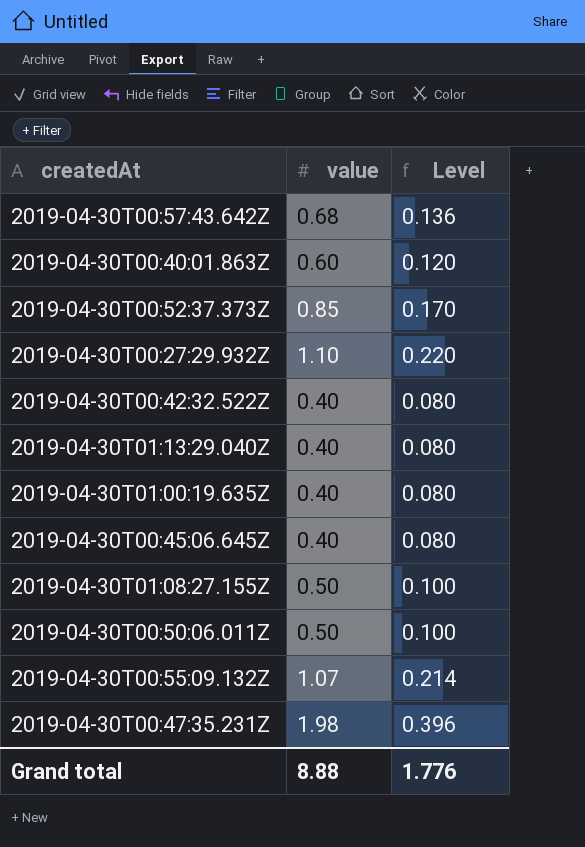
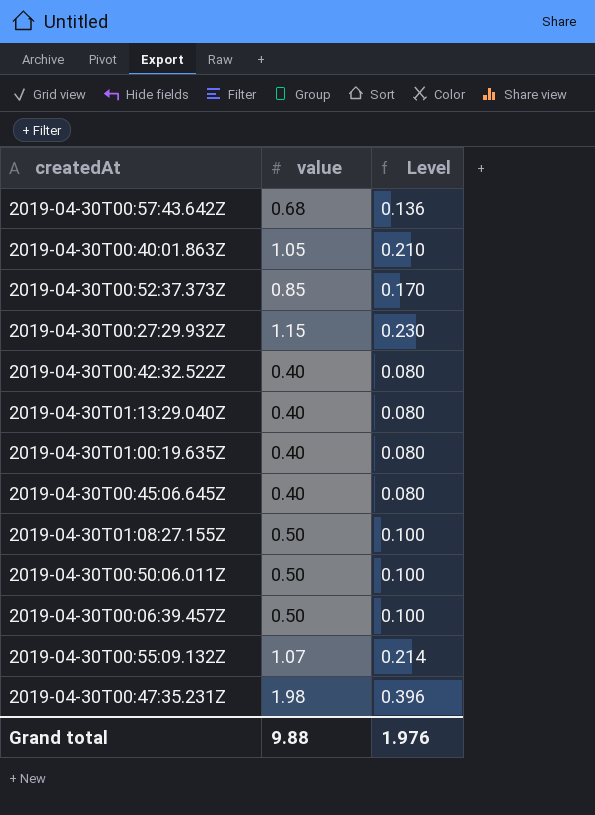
2019-04-30T00:40:01.863Z | value: 0.60 -> 1.05
2019-04-30T00:40:01.863Z | Level: 0.120 -> 0.210
2019-04-30T00:27:29.932Z | value: 1.10 -> 1.15
2019-04-30T00:27:29.932Z | Level: 0.220 -> 0.230
row 2019-04-30T00:06:39.457Z: none -> 0.50 | 0.100
Grand total | value: 8.88 -> 9.88
Grand total | Level: 1.776 -> 1.976

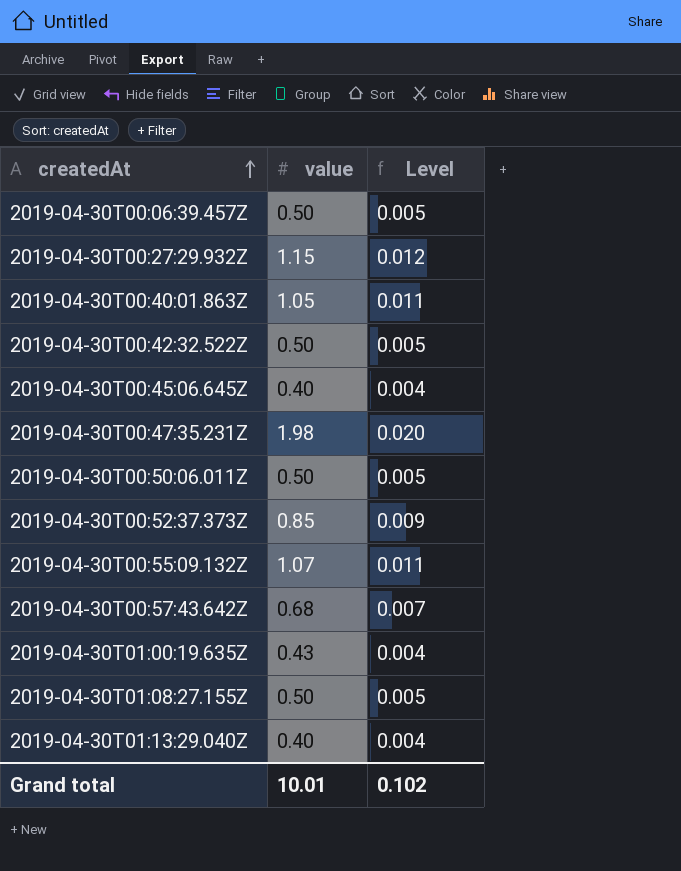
row order: none -> createdAt ascending
column Level | formula: [value] * 0.2 -> [value] * 0.01
2019-04-30T00:42:32.522Z | value: 0.40 -> 0.50
2019-04-30T01:00:19.635Z | value: 0.40 -> 0.43
Grand total | value: 9.88 -> 10.01
Grand total | Level: 1.976 -> 0.102

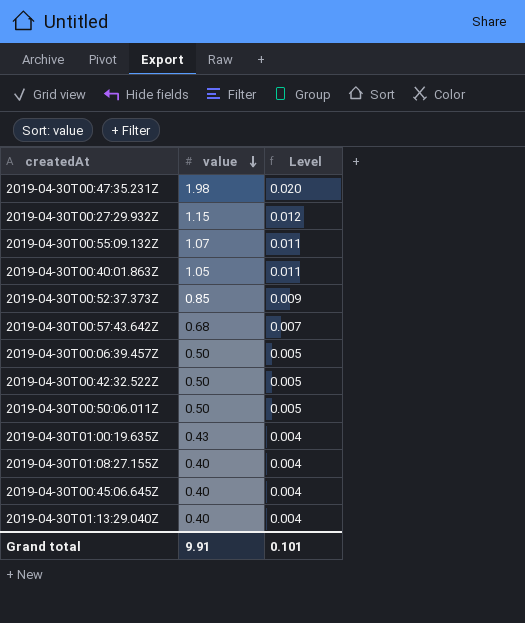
row order: createdAt ascending -> value descending
2019-04-30T01:08:27.155Z | value: 0.50 -> 0.40
2019-04-30T01:08:27.155Z | Level: 0.005 -> 0.004
Grand total | value: 10.01 -> 9.91
Grand total | Level: 0.102 -> 0.101

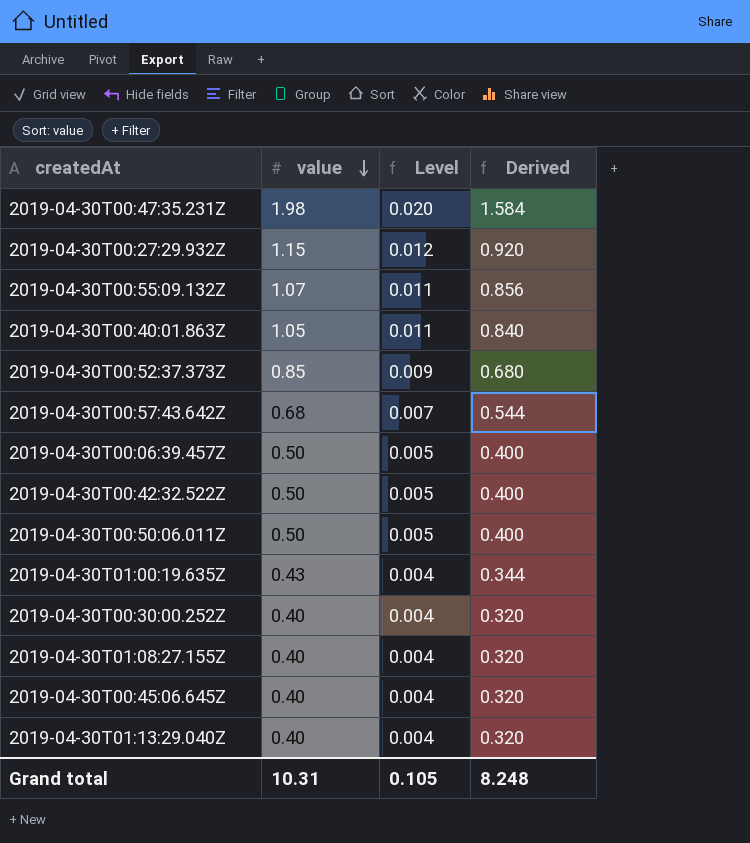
column Derived | formula: none -> [value] * 0.8
row 2019-04-30T00:30:00.252Z: none -> 0.40 | 0.004 | 0.320
Grand total | value: 9.91 -> 10.31
Grand total | Level: 0.101 -> 0.105

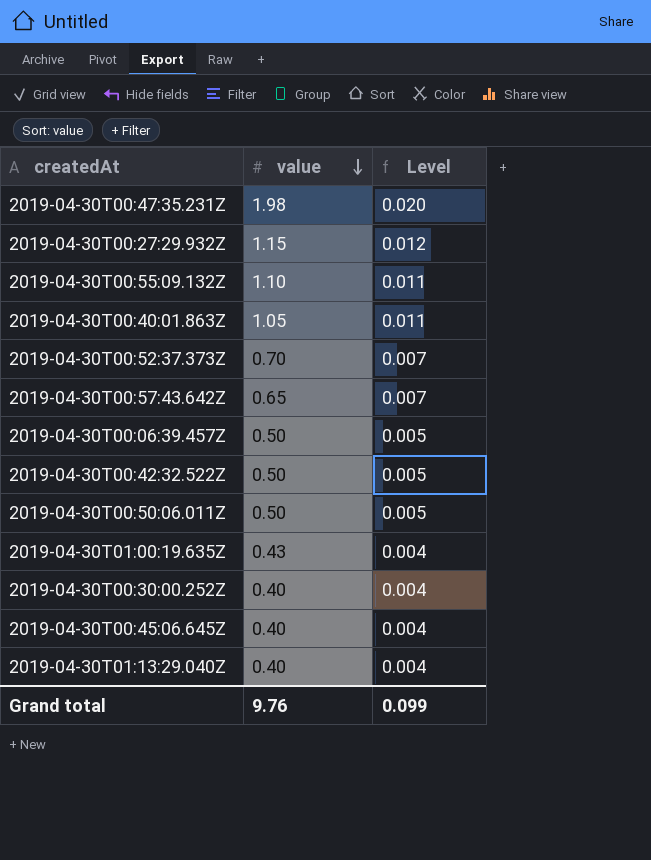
column Derived | formula: [value] * 0.8 -> none
row 2019-04-30T01:08:27.155Z: 0.40 | 0.004 | 0.320 -> none
2019-04-30T00:55:09.132Z | value: 1.07 -> 1.10
2019-04-30T00:52:37.373Z | value: 0.85 -> 0.70
2019-04-30T00:52:37.373Z | Level: 0.009 -> 0.007
2019-04-30T00:57:43.642Z | value: 0.68 -> 0.65
Grand total | value: 10.31 -> 9.76
Grand total | Level: 0.105 -> 0.099

